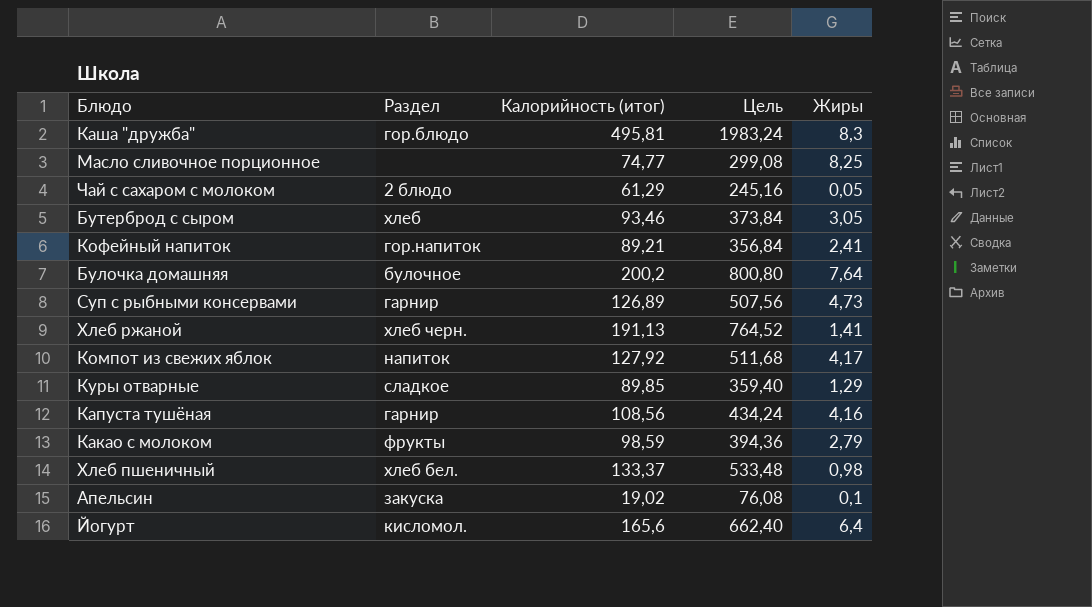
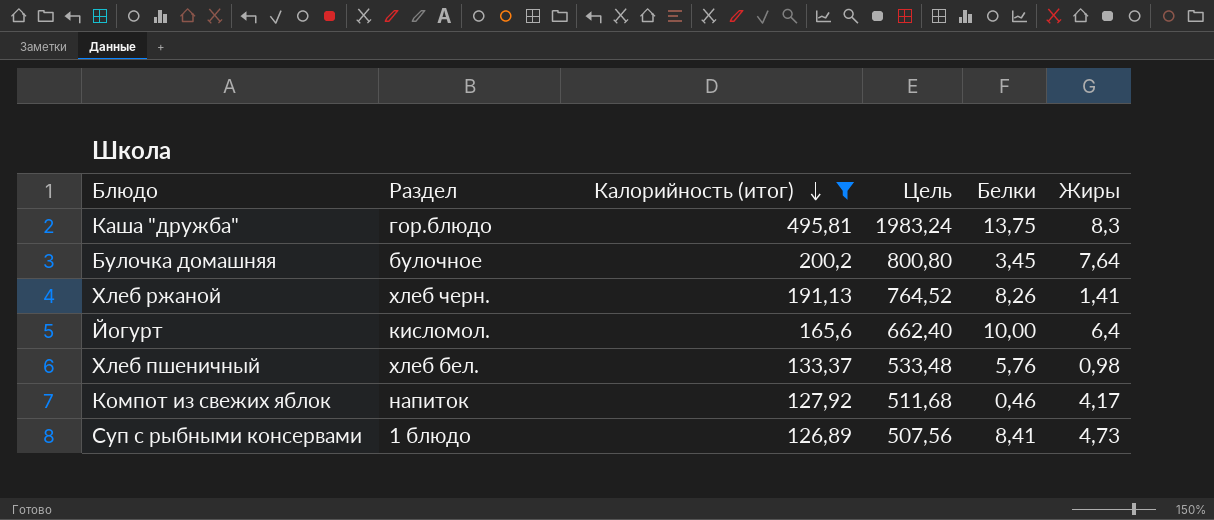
filter: none -> Калорийность (итог) >= 126,89
row order: none -> Калорийность (итог) descending
column Белки | position: none -> 5
Суп с рыбными консервами | Раздел: гарнир -> 1 блюдо

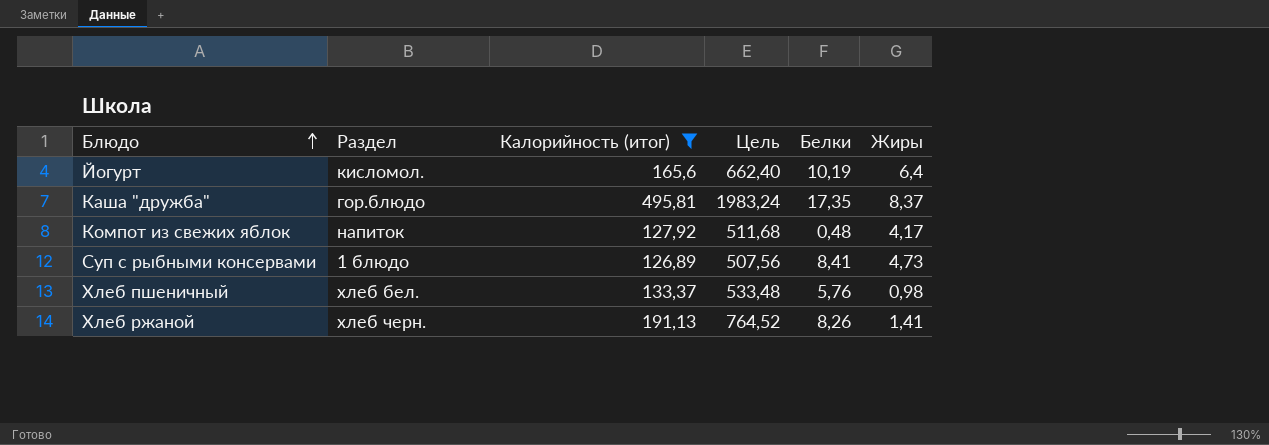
row order: Калорийность (итог) descending -> Блюдо ascending
row Булочка домашняя: булочное | 200,2 | 800,80 | 3,45 | 7,64 -> none
Йогурт | Белки: 10,00 -> 10,19
Каша "дружба" | Белки: 13,75 -> 17,35
Каша "дружба" | Жиры: 8,3 -> 8,37
Компот из свежих яблок | Белки: 0,46 -> 0,48

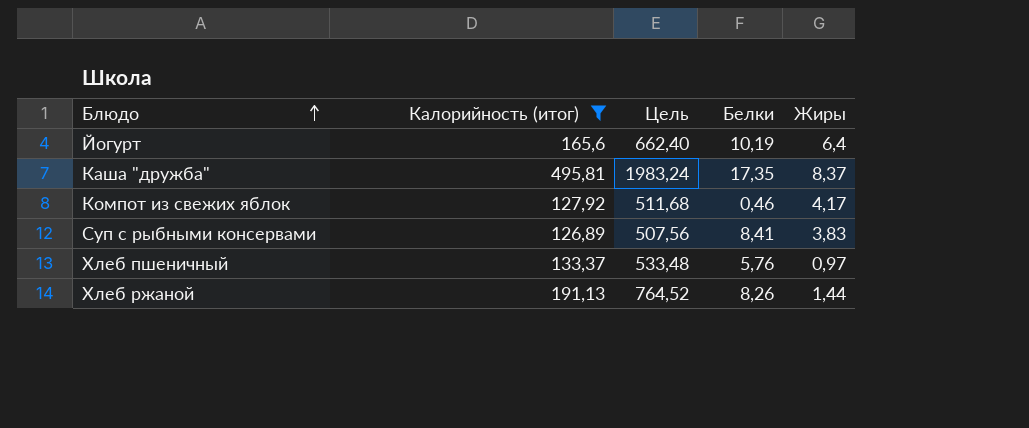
column Раздел | position: 2 -> none
Компот из свежих яблок | Белки: 0,48 -> 0,46
Суп с рыбными консервами | Жиры: 4,73 -> 3,83
Хлеб пшеничный | Жиры: 0,98 -> 0,97
Хлеб ржаной | Жиры: 1,41 -> 1,44

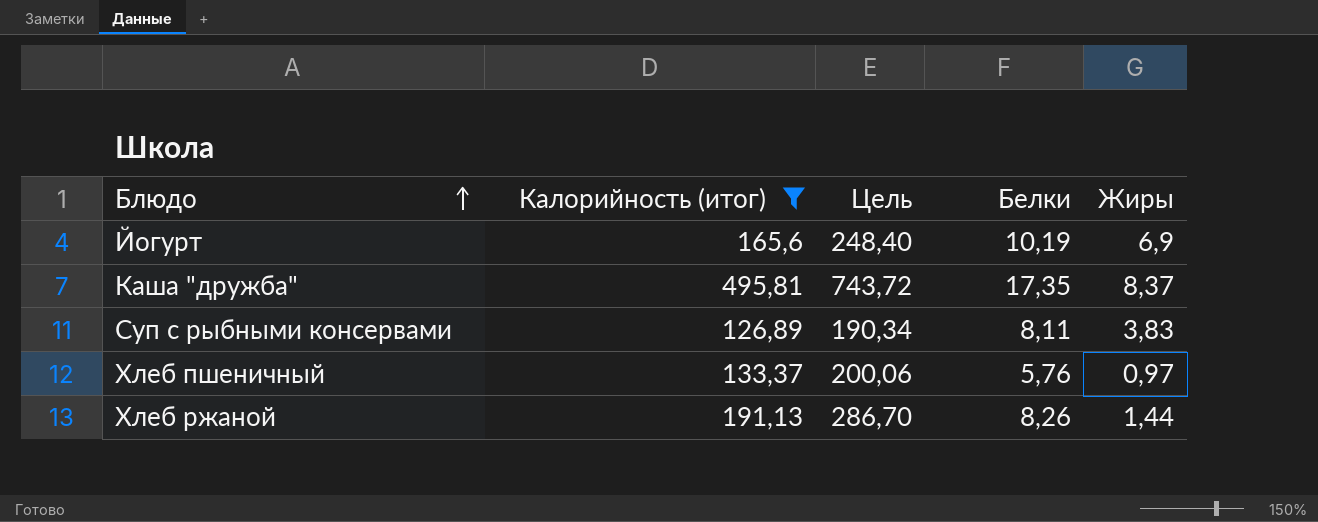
column Цель | formula: [Калорийность (итог)] * 4 -> [Калорийность (итог)] * 1,5
row Компот из свежих яблок: 127,92 | 511,68 | 0,46 | 4,17 -> none
Йогурт | Жиры: 6,4 -> 6,9
Суп с рыбными консервами | Белки: 8,41 -> 8,11

